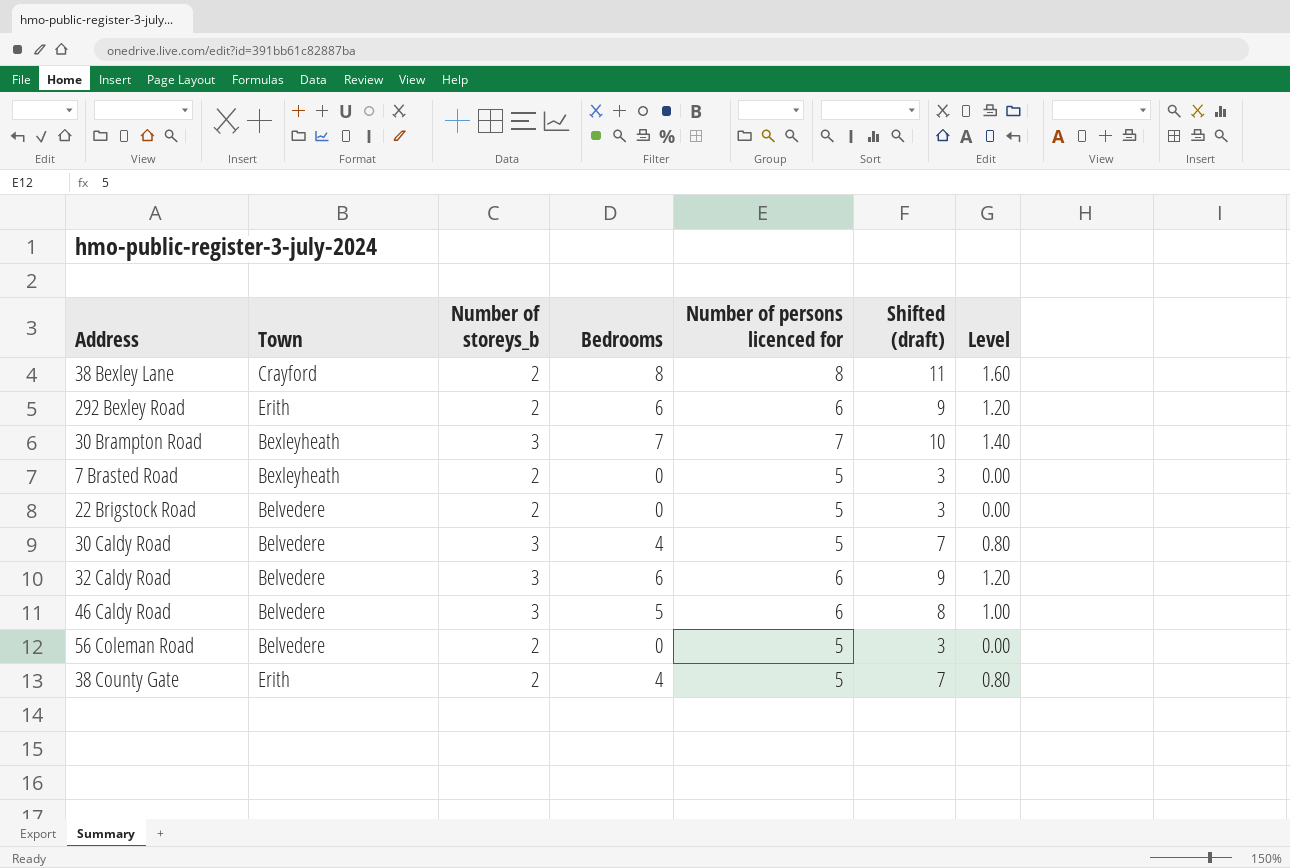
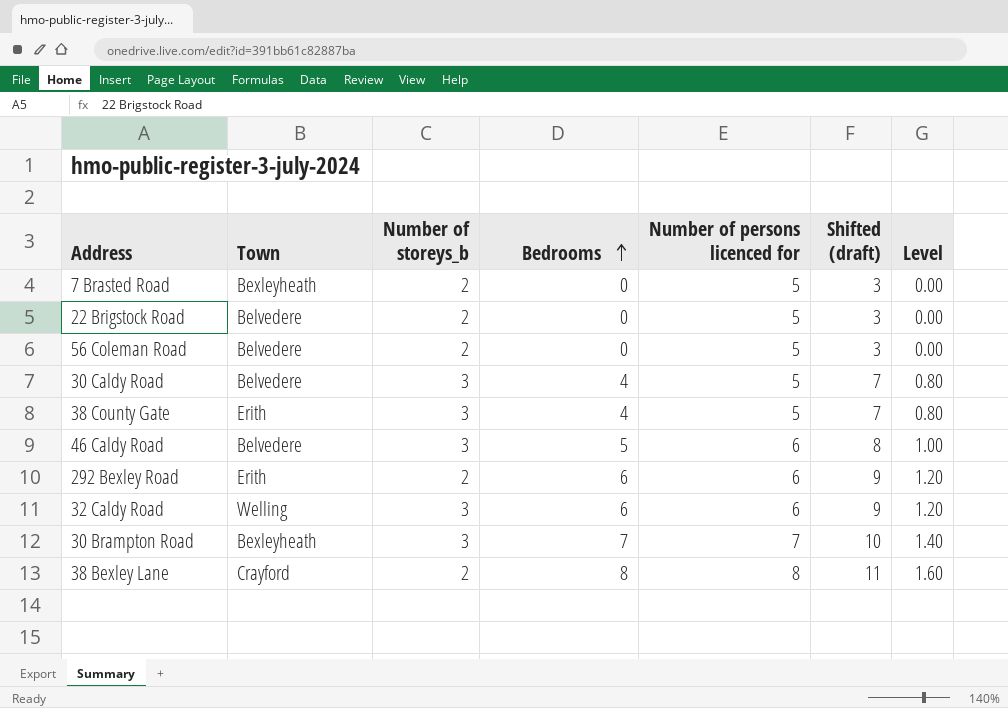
row order: none -> Bedrooms ascending
38 County Gate | Number of storeys_b: 2 -> 3
32 Caldy Road | Town: Belvedere -> Welling

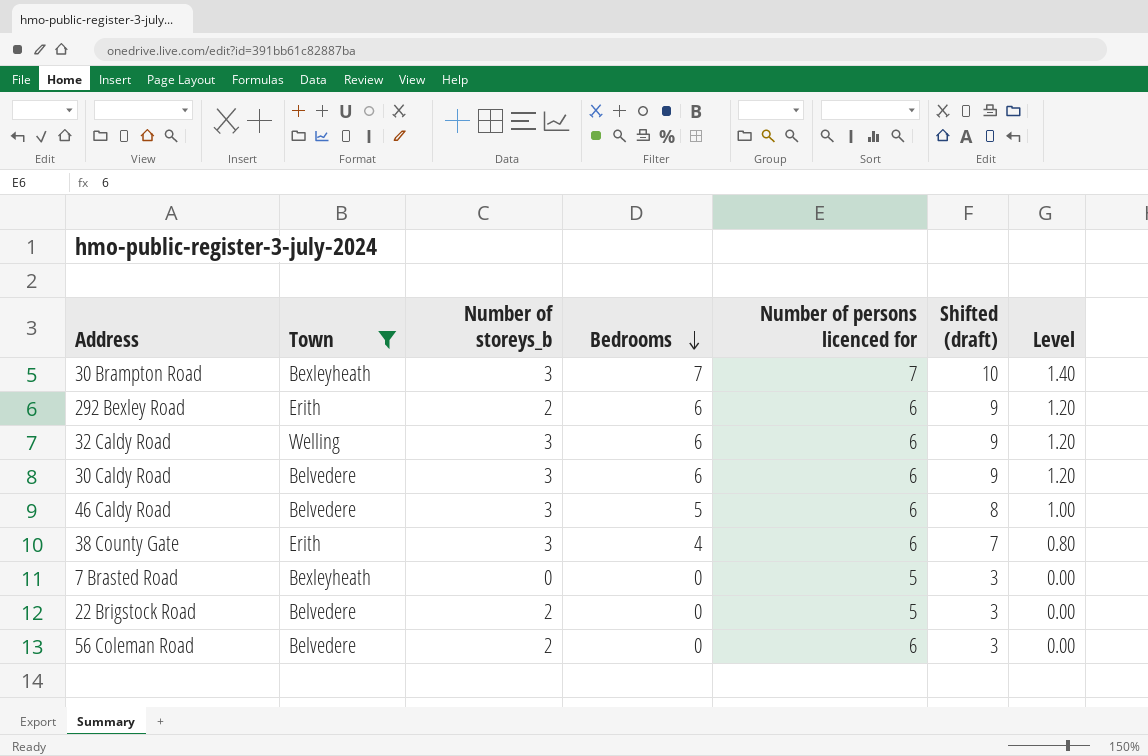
filter: none -> Town != Crayford
row order: Bedrooms ascending -> Bedrooms descending
30 Caldy Road | Bedrooms: 4 -> 6
30 Caldy Road | Number of persons licenced for: 5 -> 6
30 Caldy Road | Shifted (draft): 7 -> 9
30 Caldy Road | Level: 0.80 -> 1.20
38 County Gate | Number of persons licenced for: 5 -> 6
7 Brasted Road | Number of storeys_b: 2 -> 0
56 Coleman Road | Number of persons licenced for: 5 -> 6

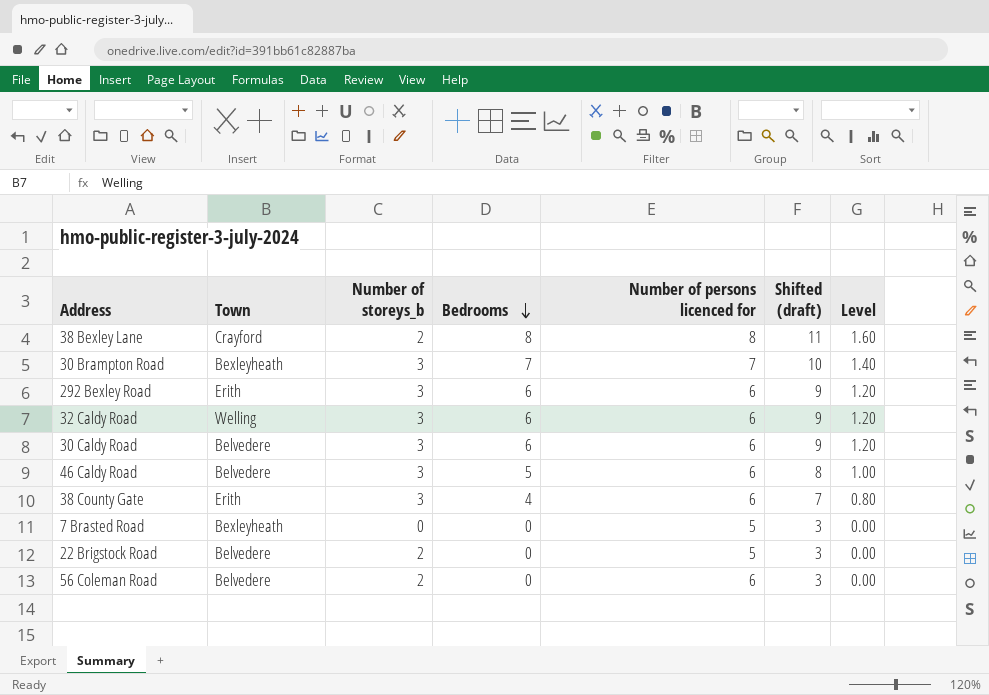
filter: Town != Crayford -> none
292 Bexley Road | Number of storeys_b: 2 -> 3

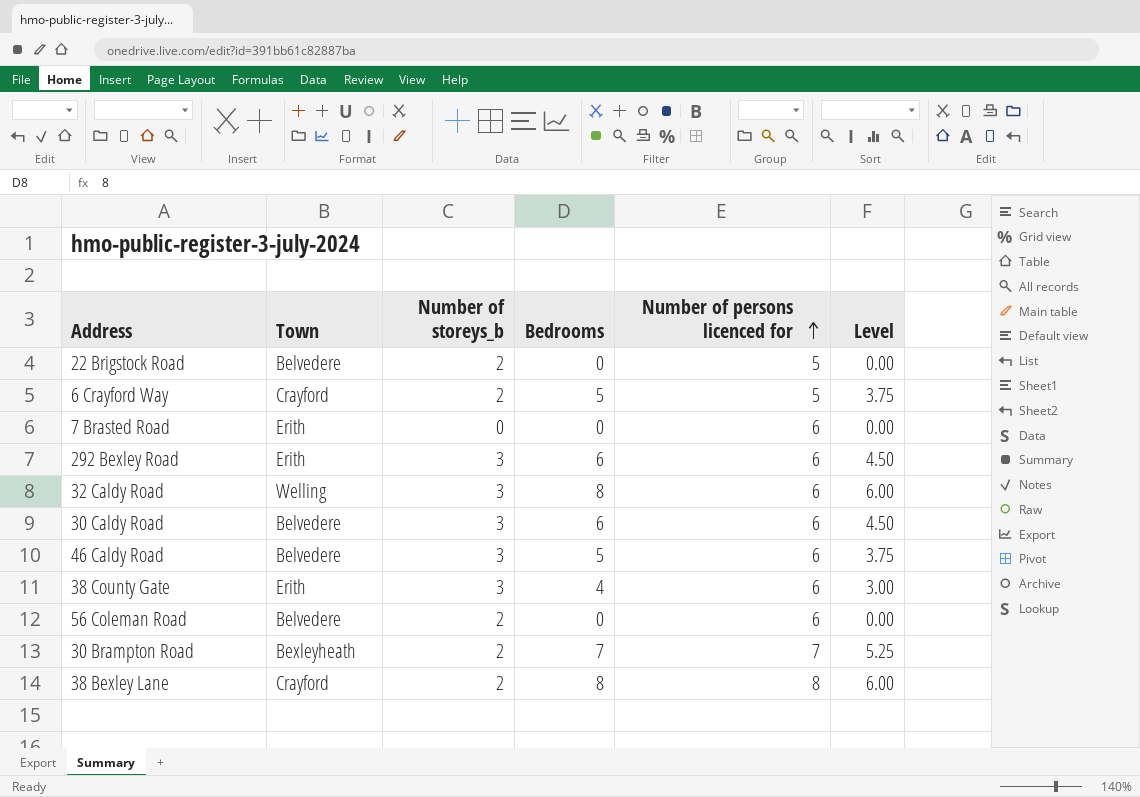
row order: Bedrooms descending -> Number of persons licenced for ascending
column Shifted (draft) | formula: [Bedrooms] + 3 -> none
column Level | formula: [Bedrooms] * 0.2 -> [Bedrooms] * 0.75
row 6 Crayford Way: none -> Crayford | 2 | 5 | 5 | 3.75
7 Brasted Road | Town: Bexleyheath -> Erith
7 Brasted Road | Number of persons licenced for: 5 -> 6
32 Caldy Road | Bedrooms: 6 -> 8
30 Brampton Road | Number of storeys_b: 3 -> 2

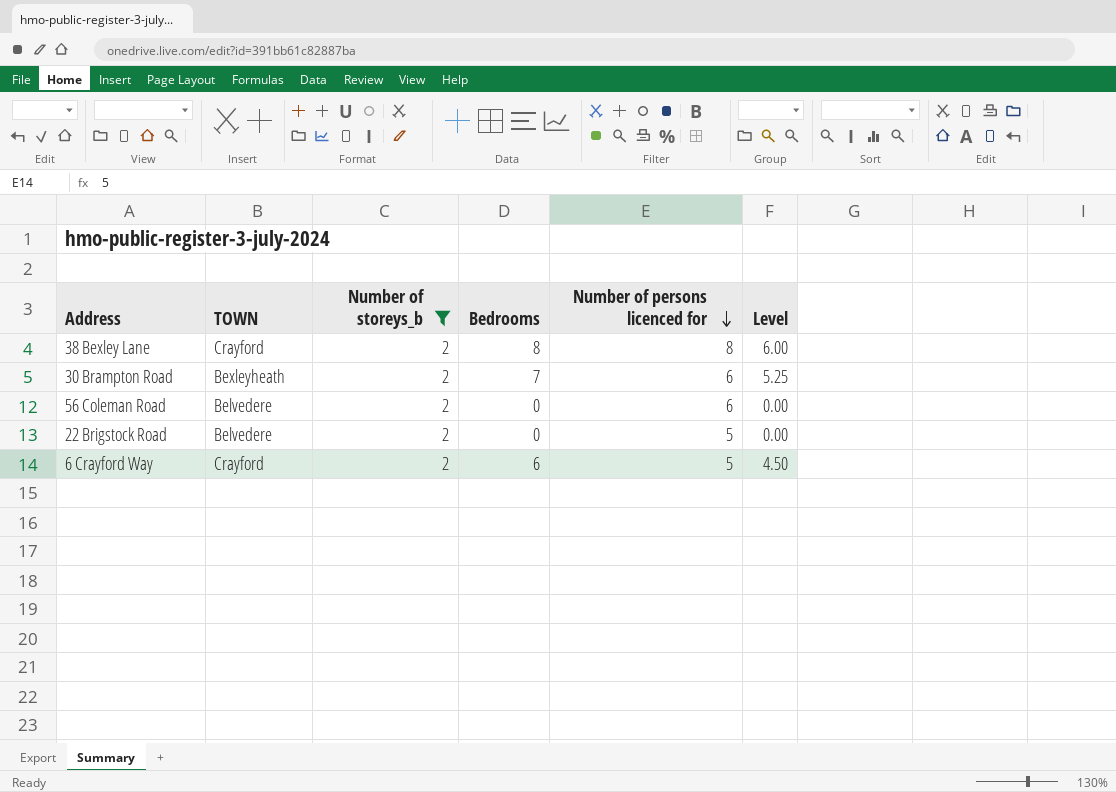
filter: none -> Number of storeys_b = 2
row order: Number of persons licenced for ascending -> Number of persons licenced for descending
column name: Town -> TOWN
30 Brampton Road | Number of persons licenced for: 7 -> 6
6 Crayford Way | Bedrooms: 5 -> 6
6 Crayford Way | Level: 3.75 -> 4.50

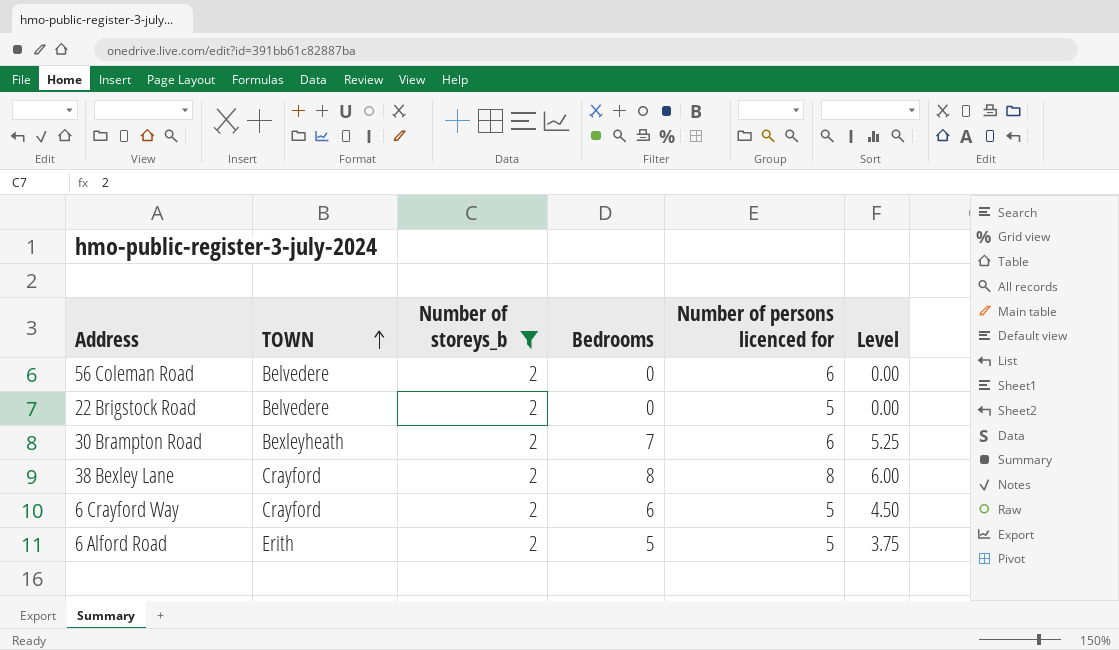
row order: Number of persons licenced for descending -> TOWN ascending
row 6 Alford Road: none -> Erith | 2 | 5 | 5 | 3.75

